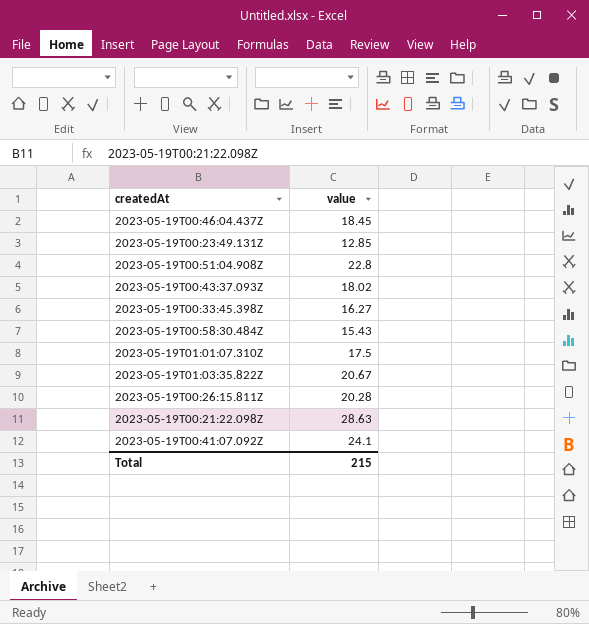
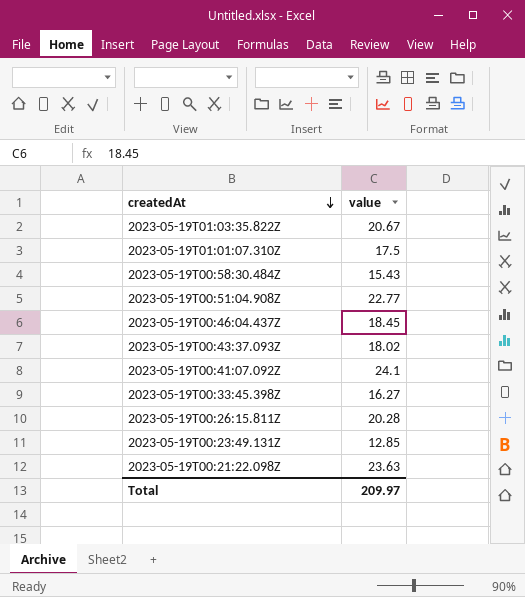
row order: none -> createdAt descending
2023-05-19T00:51:04.908Z | value: 22.8 -> 22.77
2023-05-19T00:21:22.098Z | value: 28.63 -> 23.63
Total | value: 215 -> 209.97

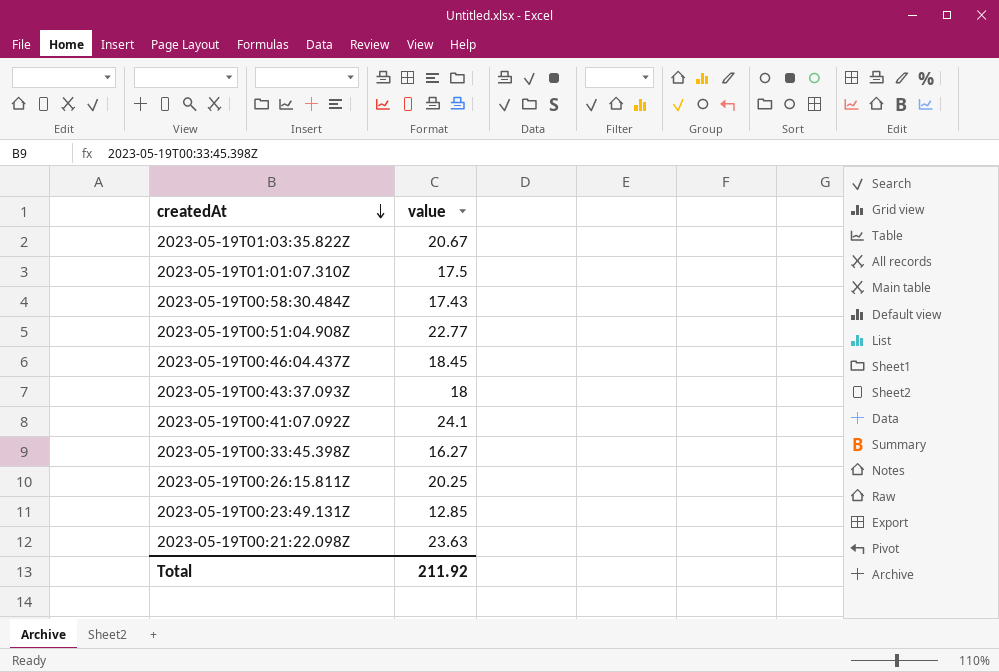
2023-05-19T00:58:30.484Z | value: 15.43 -> 17.43
2023-05-19T00:43:37.093Z | value: 18.02 -> 18
2023-05-19T00:26:15.811Z | value: 20.28 -> 20.25
Total | value: 209.97 -> 211.92

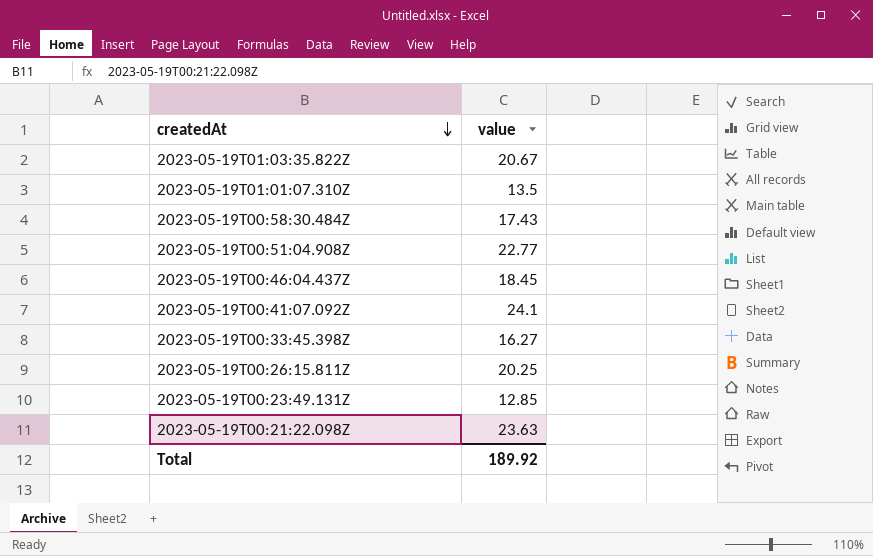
row 2023-05-19T00:43:37.093Z: 18 -> none
2023-05-19T01:01:07.310Z | value: 17.5 -> 13.5
Total | value: 211.92 -> 189.92

